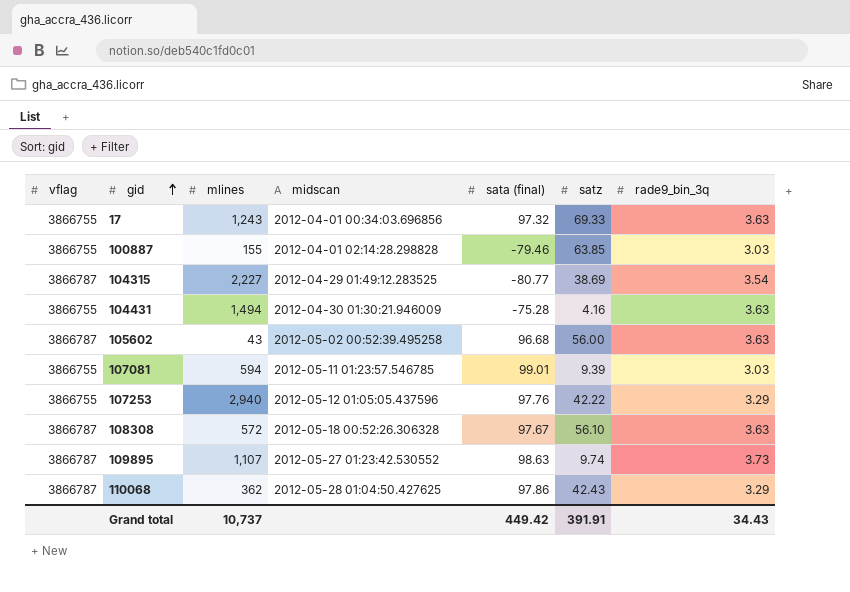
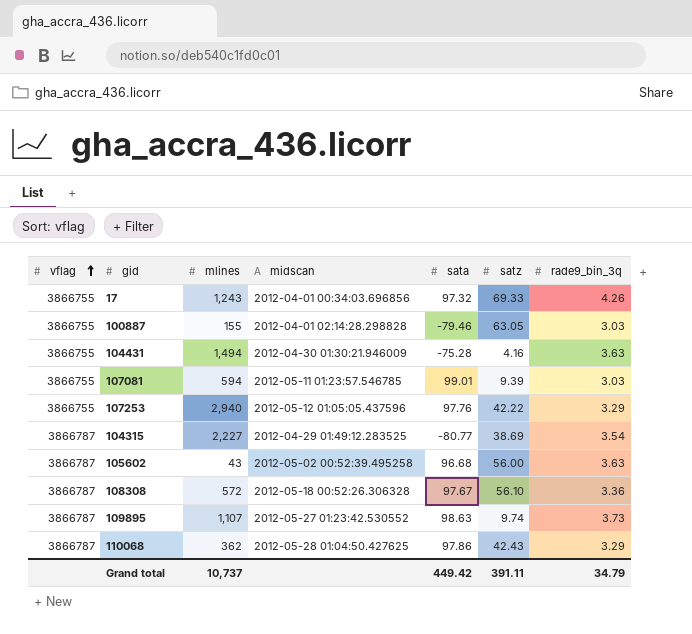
row order: gid ascending -> vflag ascending
column name: sata (final) -> sata
17 | rade9_bin_3q: 3.63 -> 4.26
100887 | satz: 63.85 -> 63.05
108308 | rade9_bin_3q: 3.63 -> 3.36
Grand total | satz: 391.91 -> 391.11
Grand total | rade9_bin_3q: 34.43 -> 34.79

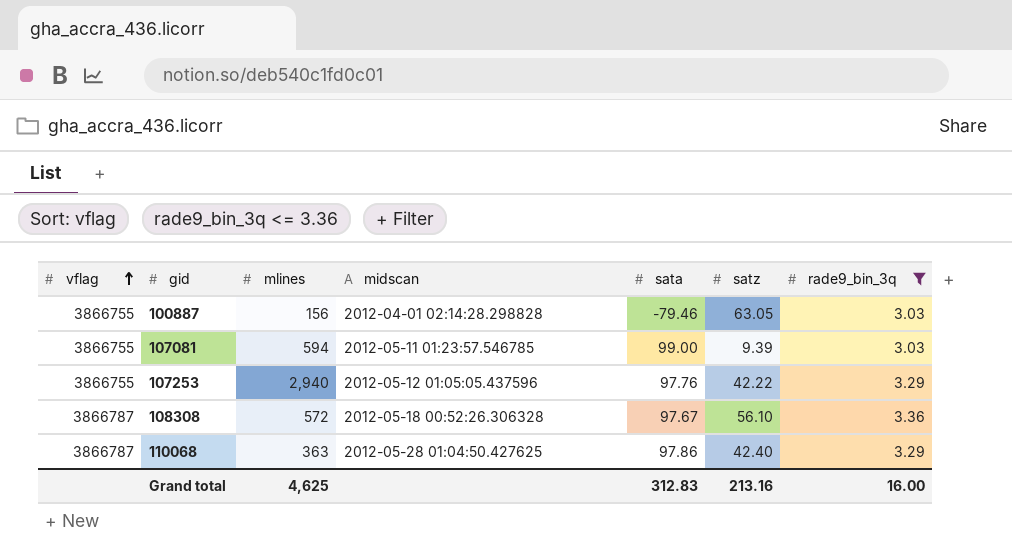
filter: none -> rade9_bin_3q <= 3.36
100887 | mlines: 155 -> 156
107081 | sata: 99.01 -> 99.00
110068 | mlines: 362 -> 363
110068 | satz: 42.43 -> 42.40
Grand total | mlines: 10,737 -> 4,625
Grand total | sata: 449.42 -> 312.83
Grand total | satz: 391.11 -> 213.16
Grand total | rade9_bin_3q: 34.79 -> 16.00

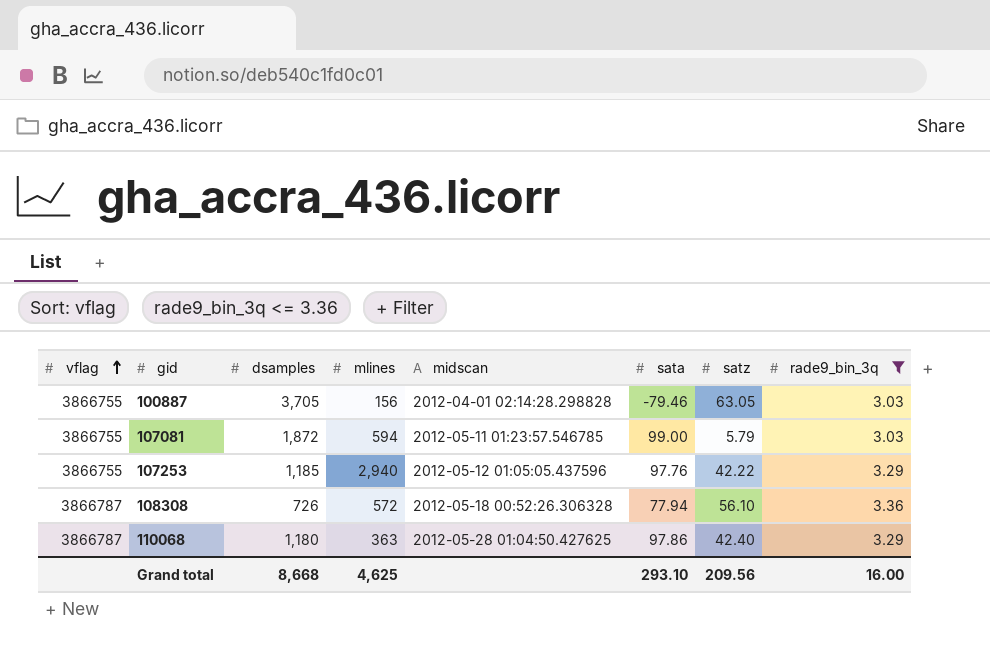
column dsamples | position: none -> 3
107081 | satz: 9.39 -> 5.79
108308 | sata: 97.67 -> 77.94
Grand total | sata: 312.83 -> 293.10
Grand total | satz: 213.16 -> 209.56

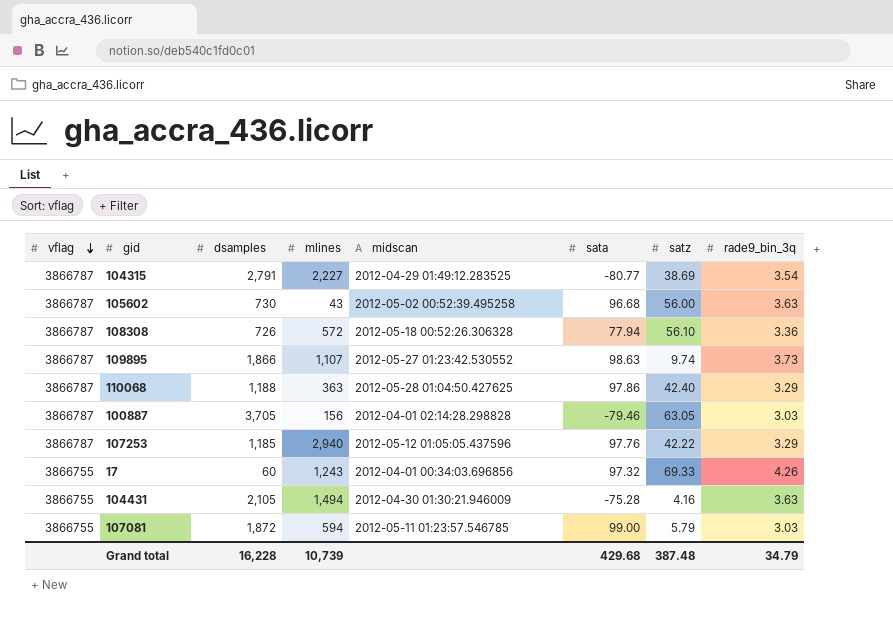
filter: rade9_bin_3q <= 3.36 -> none
row order: vflag ascending -> vflag descending
110068 | dsamples: 1,180 -> 1,188
100887 | vflag: 3866755 -> 3866787
107253 | vflag: 3866755 -> 3866787
Grand total | dsamples: 8,668 -> 16,228
Grand total | mlines: 4,625 -> 10,739
Grand total | sata: 293.10 -> 429.68
Grand total | satz: 209.56 -> 387.48
Grand total | rade9_bin_3q: 16.00 -> 34.79

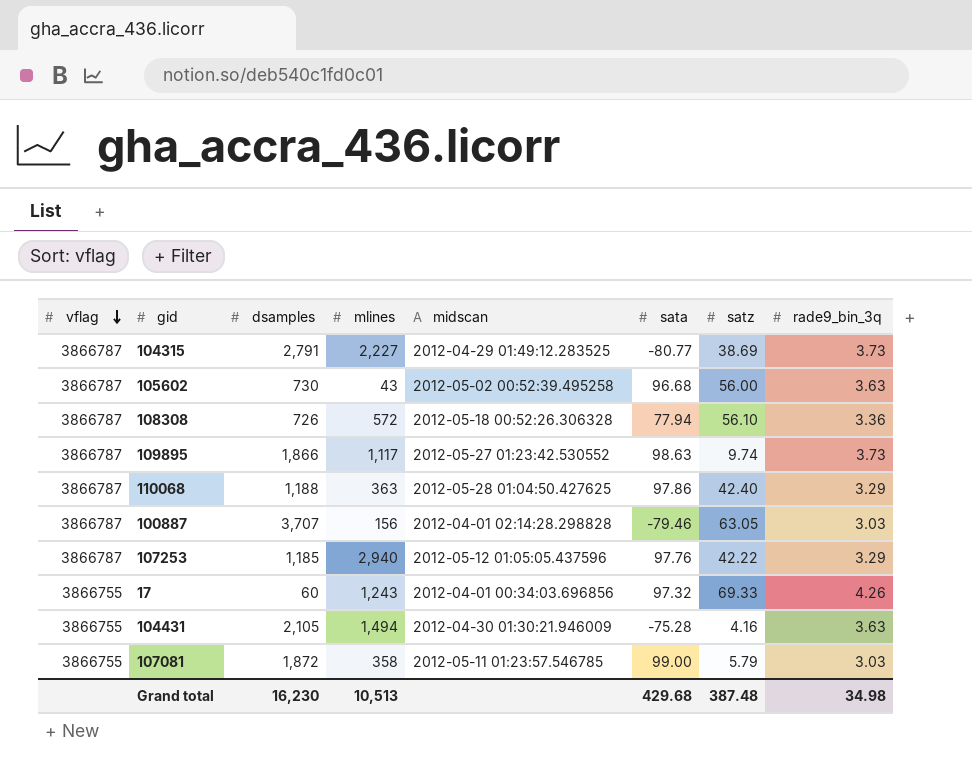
104315 | rade9_bin_3q: 3.54 -> 3.73
109895 | mlines: 1,107 -> 1,117
100887 | dsamples: 3,705 -> 3,707
107081 | mlines: 594 -> 358
Grand total | dsamples: 16,228 -> 16,230
Grand total | mlines: 10,739 -> 10,513
Grand total | rade9_bin_3q: 34.79 -> 34.98

